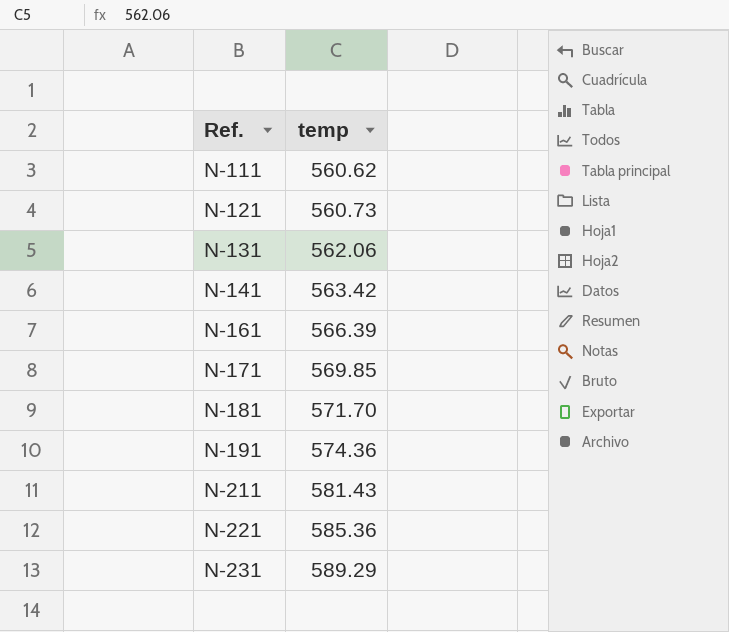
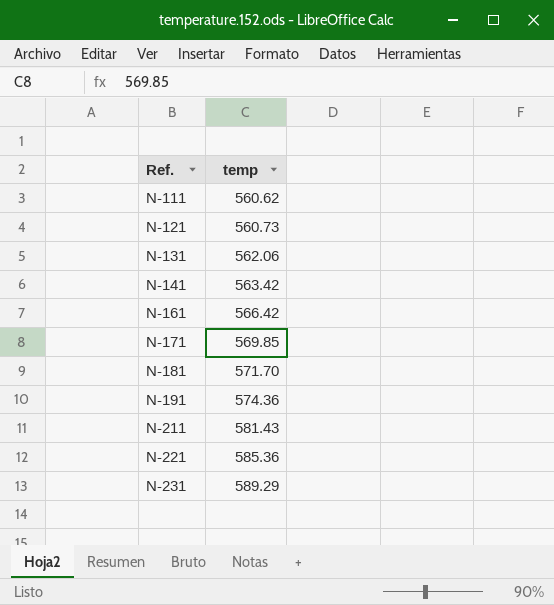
N-161 | temp: 566.39 -> 566.42

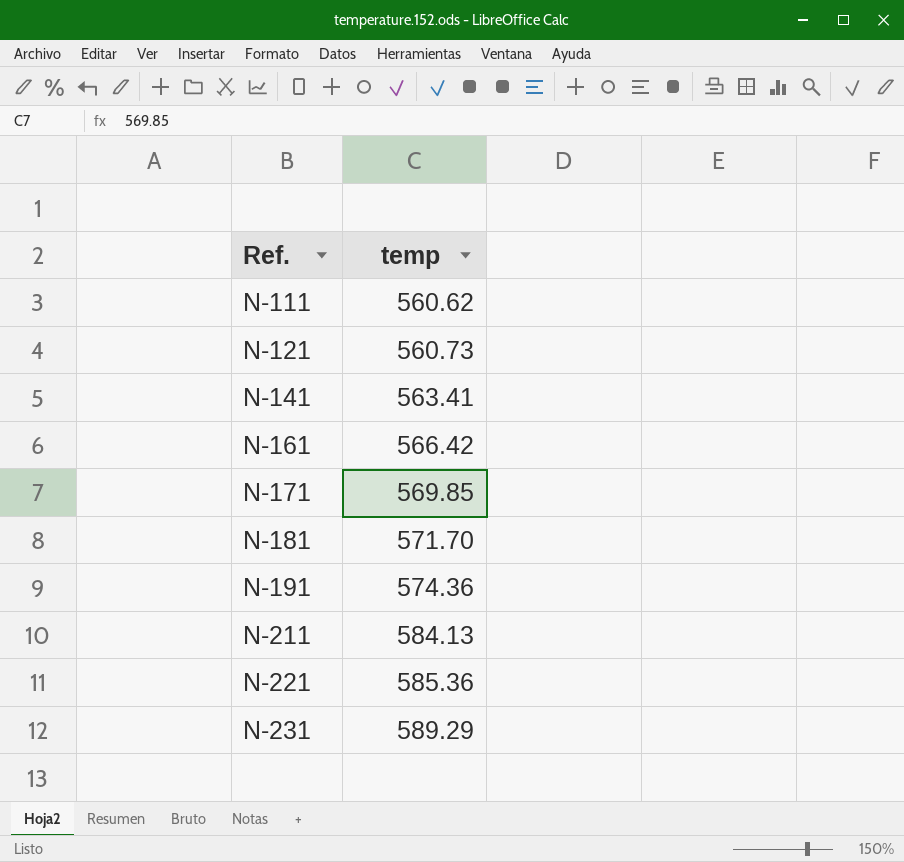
row N-131: 562.06 -> none
N-141 | temp: 563.42 -> 563.41
N-211 | temp: 581.43 -> 584.13

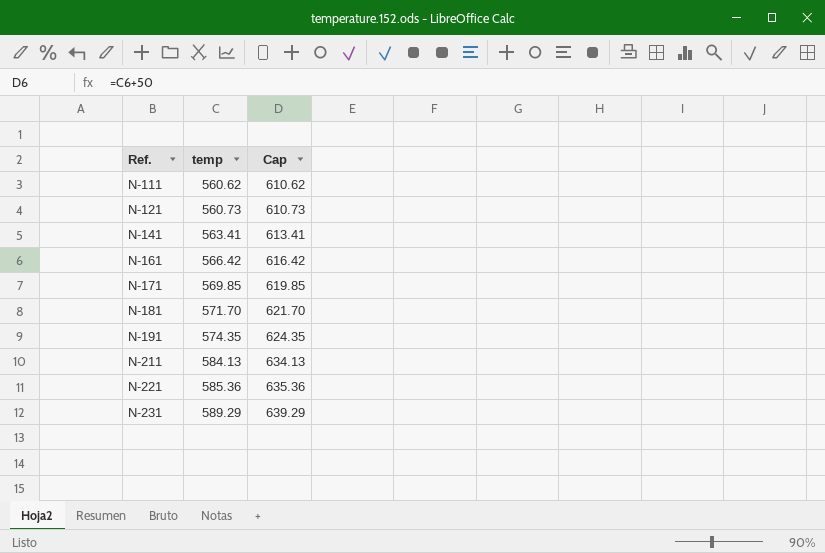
column Cap | formula: none -> [temp] + 50
N-191 | temp: 574.36 -> 574.35

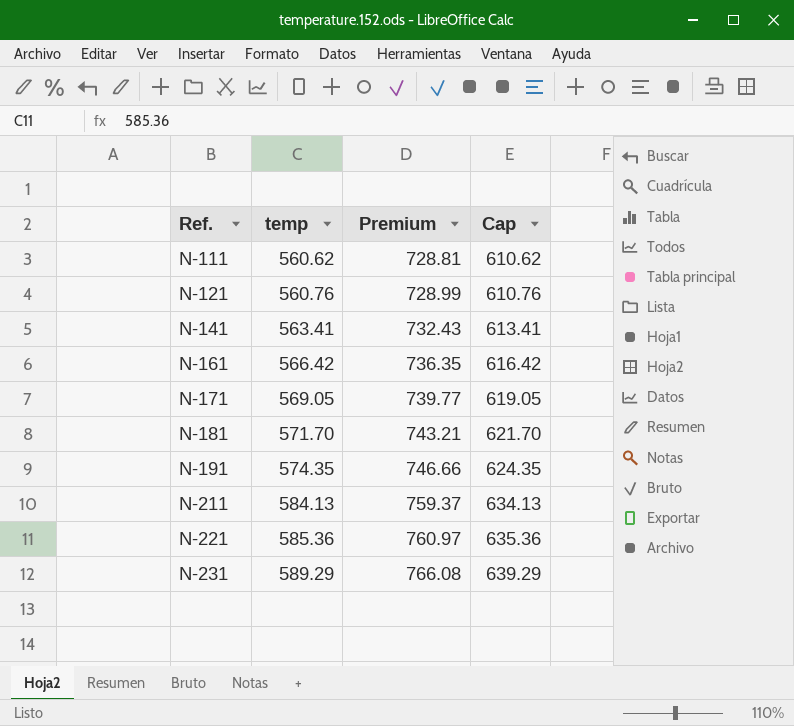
column Premium | formula: none -> [temp] * 1.3
N-121 | temp: 560.73 -> 560.76
N-121 | Cap: 610.73 -> 610.76
N-171 | temp: 569.85 -> 569.05
N-171 | Cap: 619.85 -> 619.05

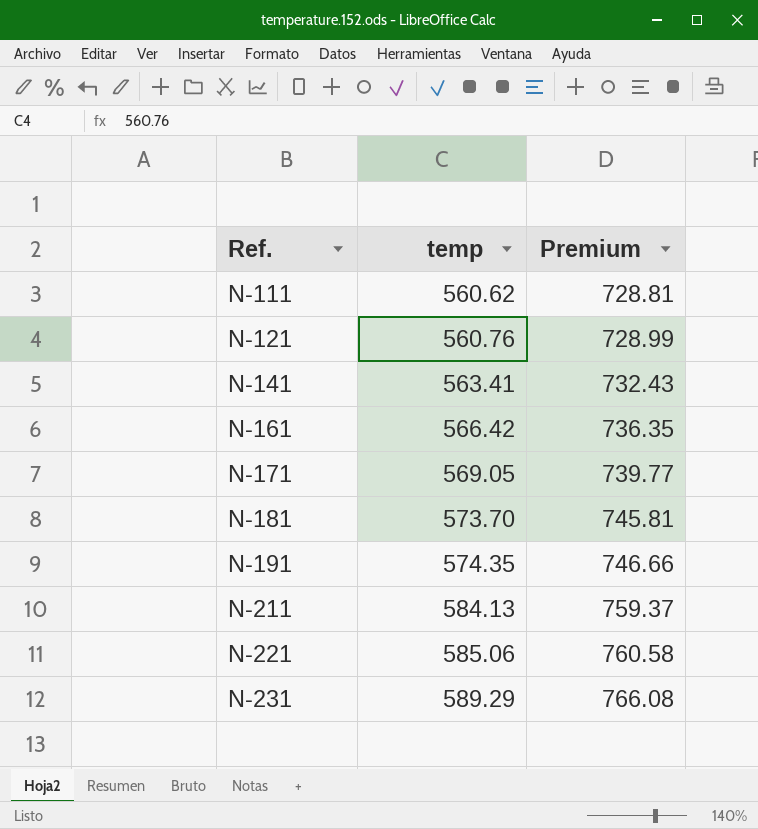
column Cap | formula: [temp] + 50 -> none
N-181 | temp: 571.70 -> 573.70
N-181 | Premium: 743.21 -> 745.81
N-221 | temp: 585.36 -> 585.06
N-221 | Premium: 760.97 -> 760.58

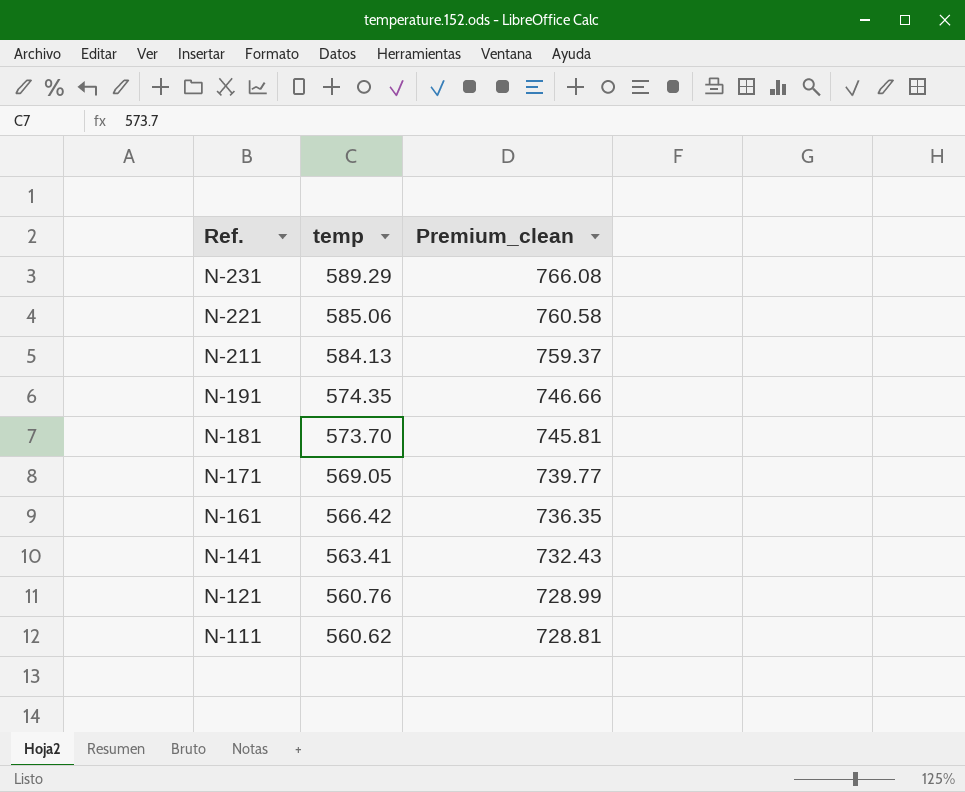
row order: Ref. ascending -> Ref. descending
column name: Premium -> Premium_clean

